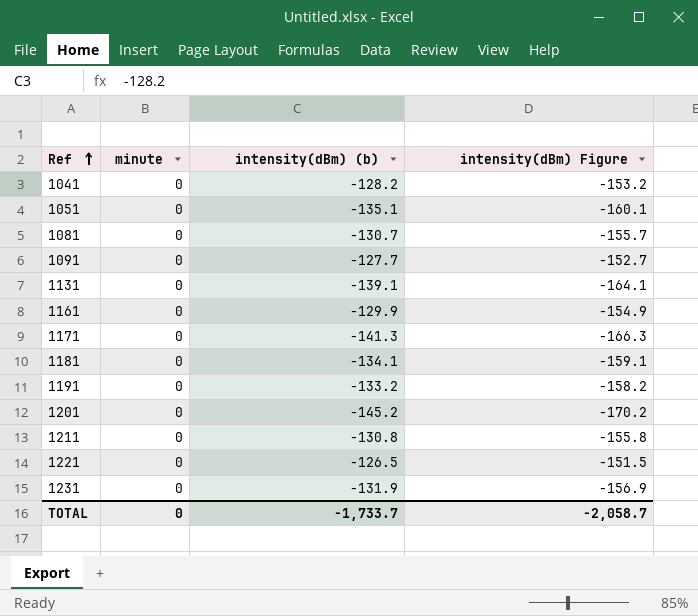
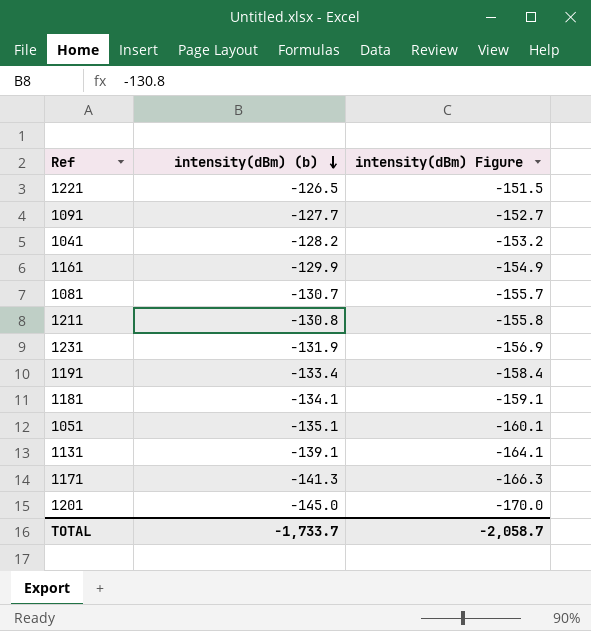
row order: Ref ascending -> intensity(dBm) (b) descending
column minute | position: 2 -> none
1191 | intensity(dBm) (b): -133.2 -> -133.4
1191 | intensity(dBm) Figure: -158.2 -> -158.4
1201 | intensity(dBm) (b): -145.2 -> -145.0
1201 | intensity(dBm) Figure: -170.2 -> -170.0

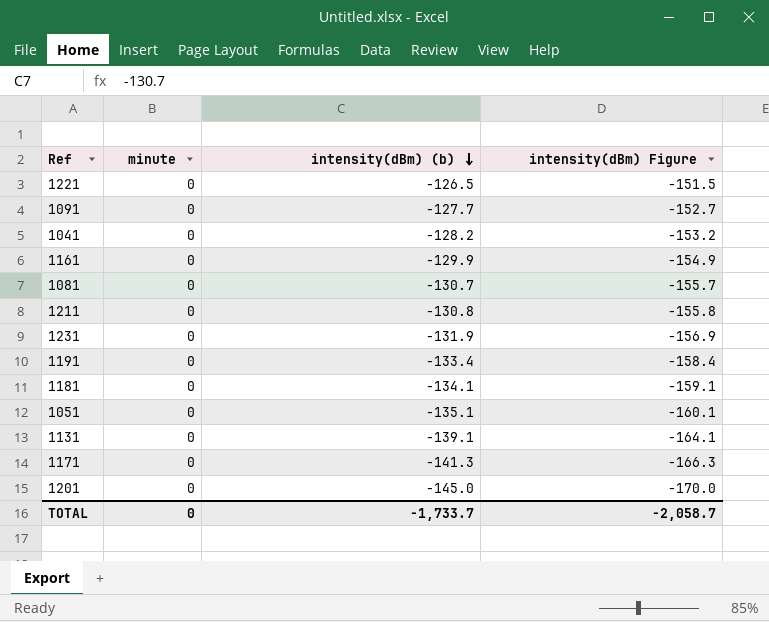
column minute | position: none -> 2

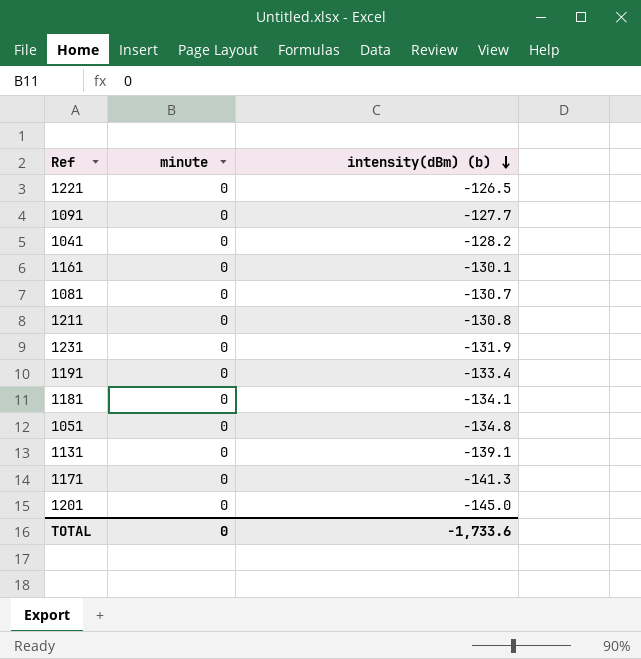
column intensity(dBm) Figure | formula: [intensity(dBm) (b)] - 25 -> none
1161 | intensity(dBm) (b): -129.9 -> -130.1
1051 | intensity(dBm) (b): -135.1 -> -134.8
TOTAL | intensity(dBm) (b): -1,733.7 -> -1,733.6

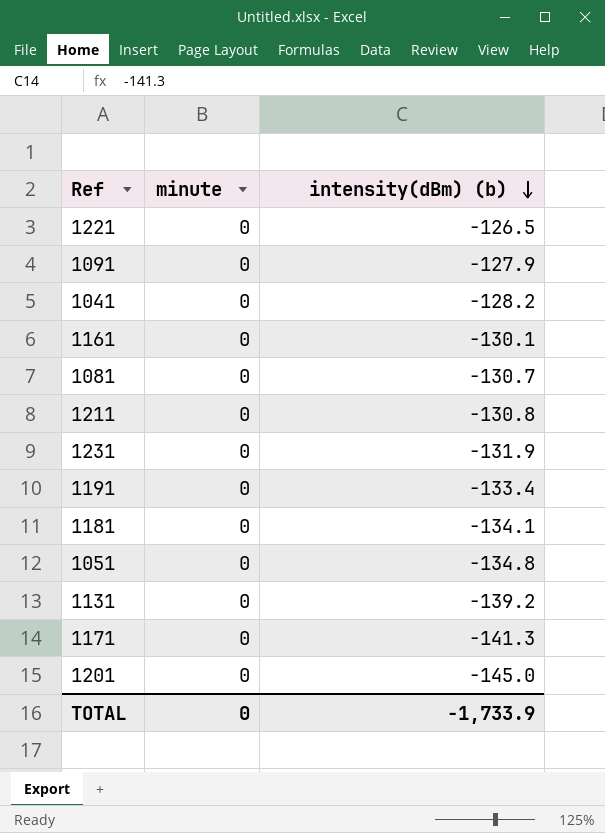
1091 | intensity(dBm) (b): -127.7 -> -127.9
1131 | intensity(dBm) (b): -139.1 -> -139.2
TOTAL | intensity(dBm) (b): -1,733.6 -> -1,733.9

